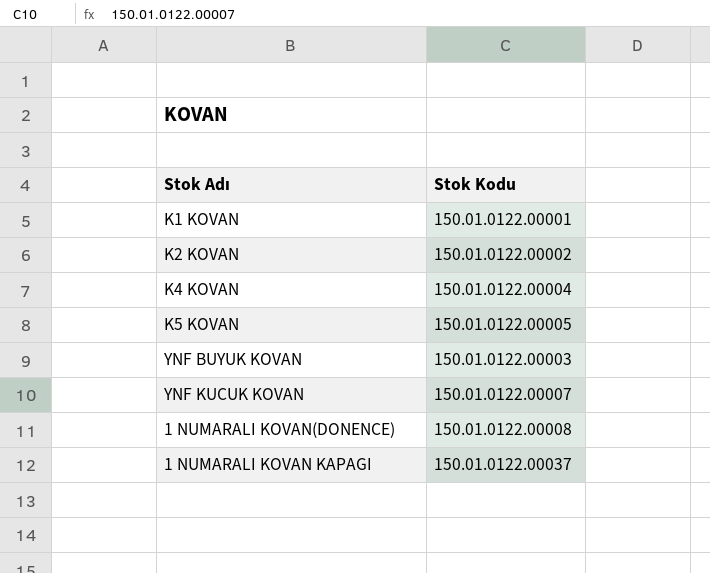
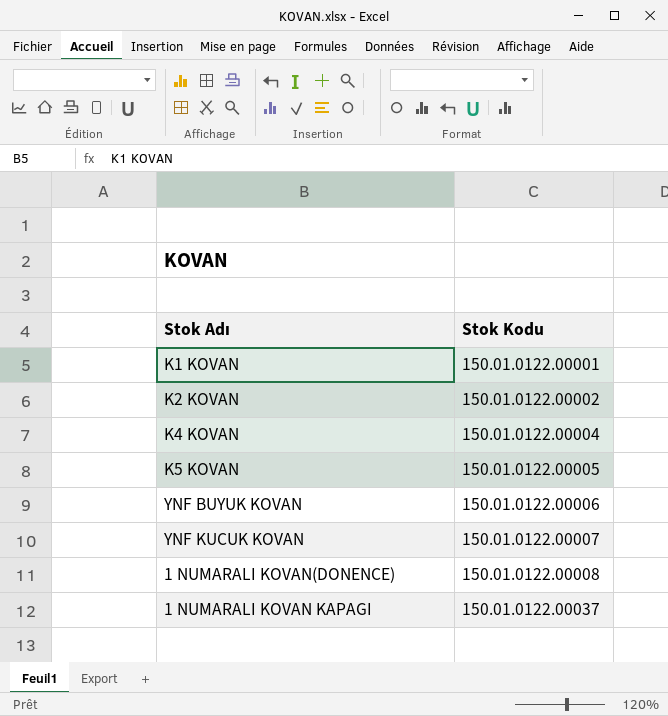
YNF BUYUK KOVAN | Stok Kodu: 150.01.0122.00003 -> 150.01.0122.00006

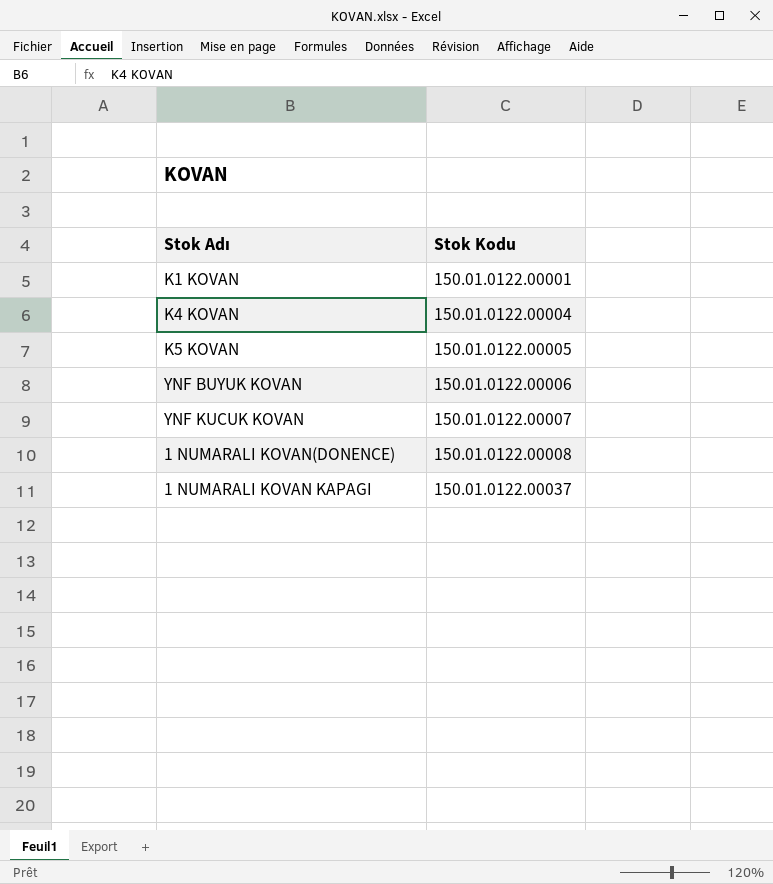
row K2 KOVAN: 150.01.0122.00002 -> none

